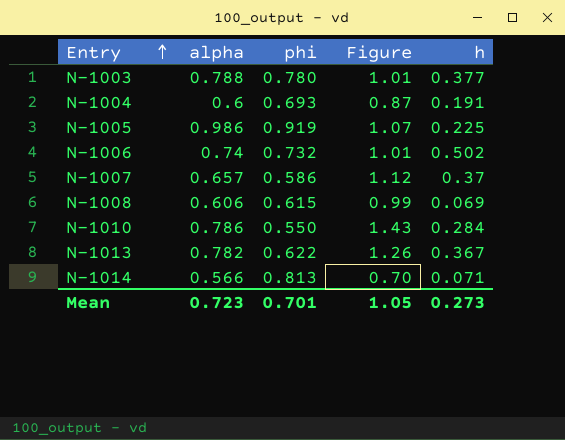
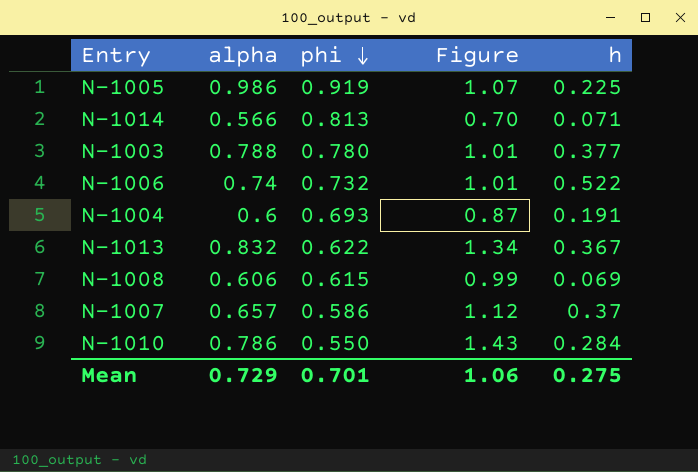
row order: Entry ascending -> phi descending
N-1006 | h: 0.502 -> 0.522
N-1013 | alpha: 0.782 -> 0.832
N-1013 | Figure: 1.26 -> 1.34
Mean | alpha: 0.723 -> 0.729
Mean | Figure: 1.05 -> 1.06
Mean | h: 0.273 -> 0.275

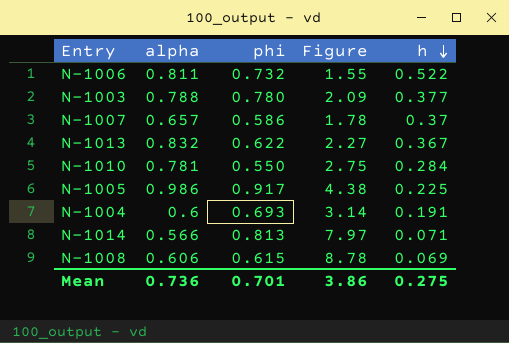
row order: phi descending -> h descending
column Figure | formula: [alpha] / [phi] -> [alpha] / [h]
N-1006 | alpha: 0.74 -> 0.811
N-1010 | alpha: 0.786 -> 0.781
N-1005 | phi: 0.919 -> 0.917
Mean | alpha: 0.729 -> 0.736
Mean | Figure: 1.06 -> 3.86

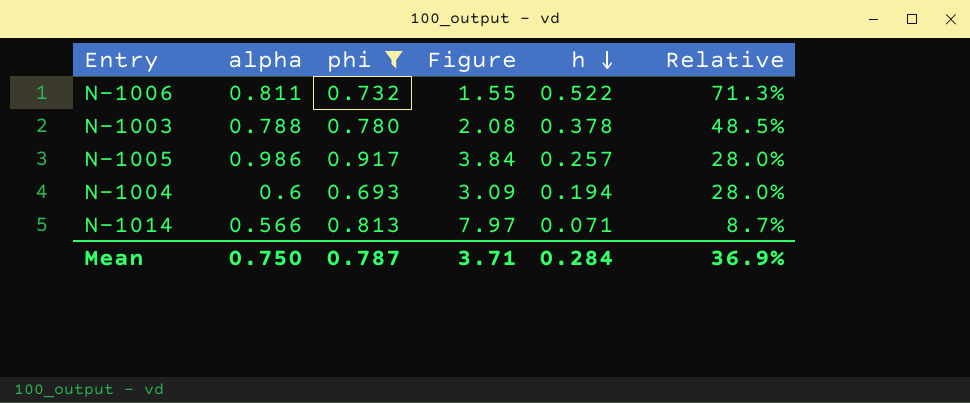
filter: none -> phi >= 0.693
column Relative | formula: none -> [h] / [phi]
N-1003 | Figure: 2.09 -> 2.08
N-1003 | h: 0.377 -> 0.378
N-1005 | Figure: 4.38 -> 3.84
N-1005 | h: 0.225 -> 0.257
N-1004 | Figure: 3.14 -> 3.09
N-1004 | h: 0.191 -> 0.194
Mean | alpha: 0.736 -> 0.750
Mean | phi: 0.701 -> 0.787
Mean | Figure: 3.86 -> 3.71
Mean | h: 0.275 -> 0.284

